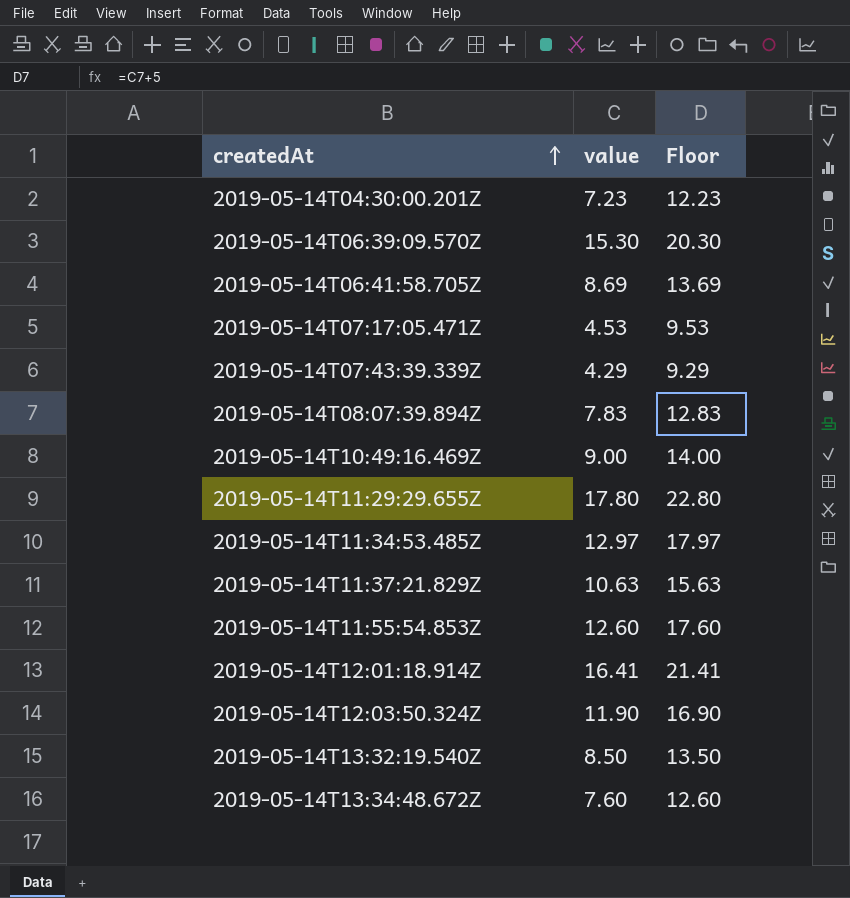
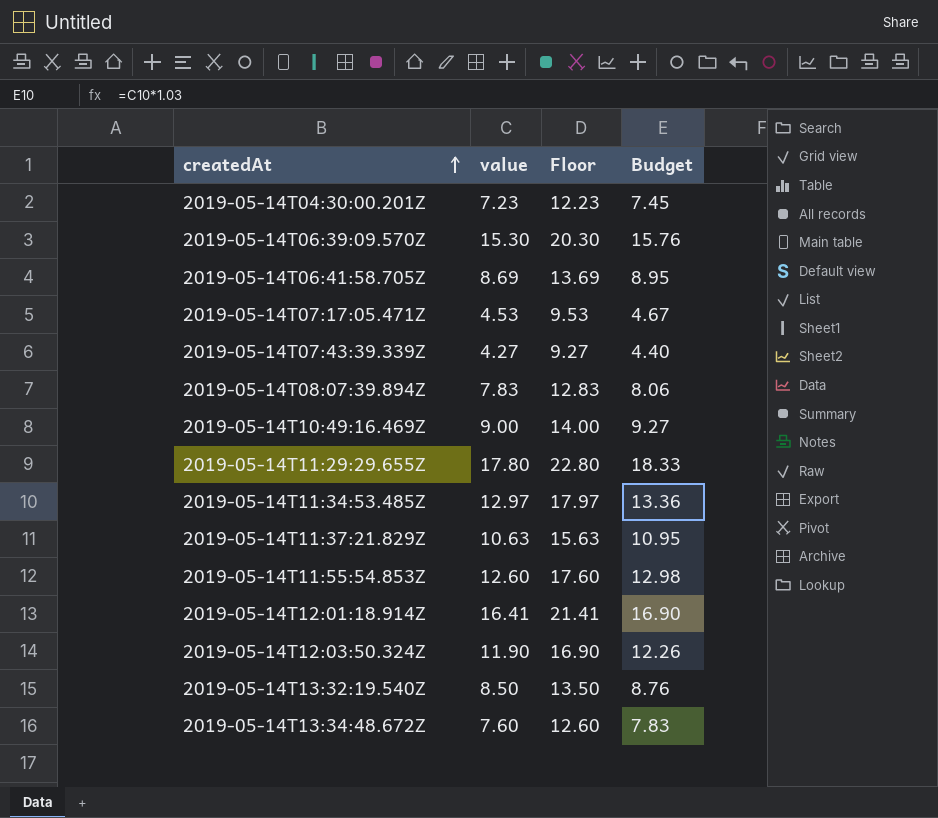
column Budget | formula: none -> [value] * 1.03
2019-05-14T07:43:39.339Z | value: 4.29 -> 4.27
2019-05-14T07:43:39.339Z | Floor: 9.29 -> 9.27

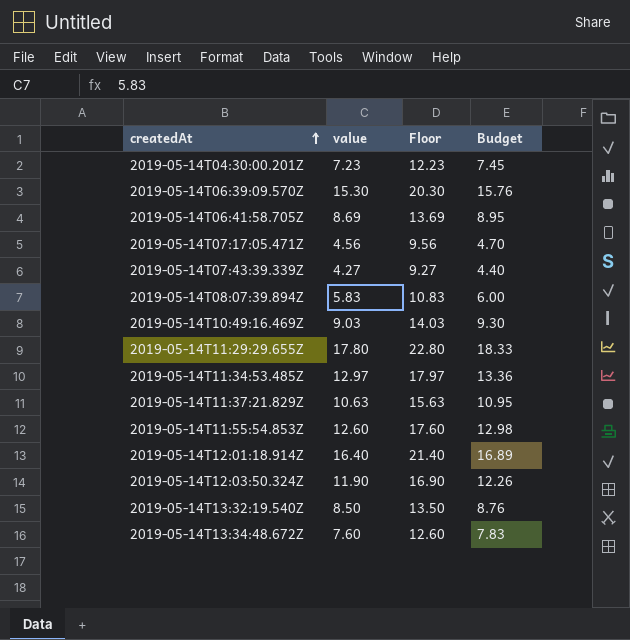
2019-05-14T07:17:05.471Z | value: 4.53 -> 4.56
2019-05-14T07:17:05.471Z | Floor: 9.53 -> 9.56
2019-05-14T07:17:05.471Z | Budget: 4.67 -> 4.70
2019-05-14T08:07:39.894Z | value: 7.83 -> 5.83
2019-05-14T08:07:39.894Z | Floor: 12.83 -> 10.83
2019-05-14T08:07:39.894Z | Budget: 8.06 -> 6.00
2019-05-14T10:49:16.469Z | value: 9.00 -> 9.03
2019-05-14T10:49:16.469Z | Floor: 14.00 -> 14.03
2019-05-14T10:49:16.469Z | Budget: 9.27 -> 9.30
2019-05-14T12:01:18.914Z | value: 16.41 -> 16.40
2019-05-14T12:01:18.914Z | Floor: 21.41 -> 21.40
2019-05-14T12:01:18.914Z | Budget: 16.90 -> 16.89

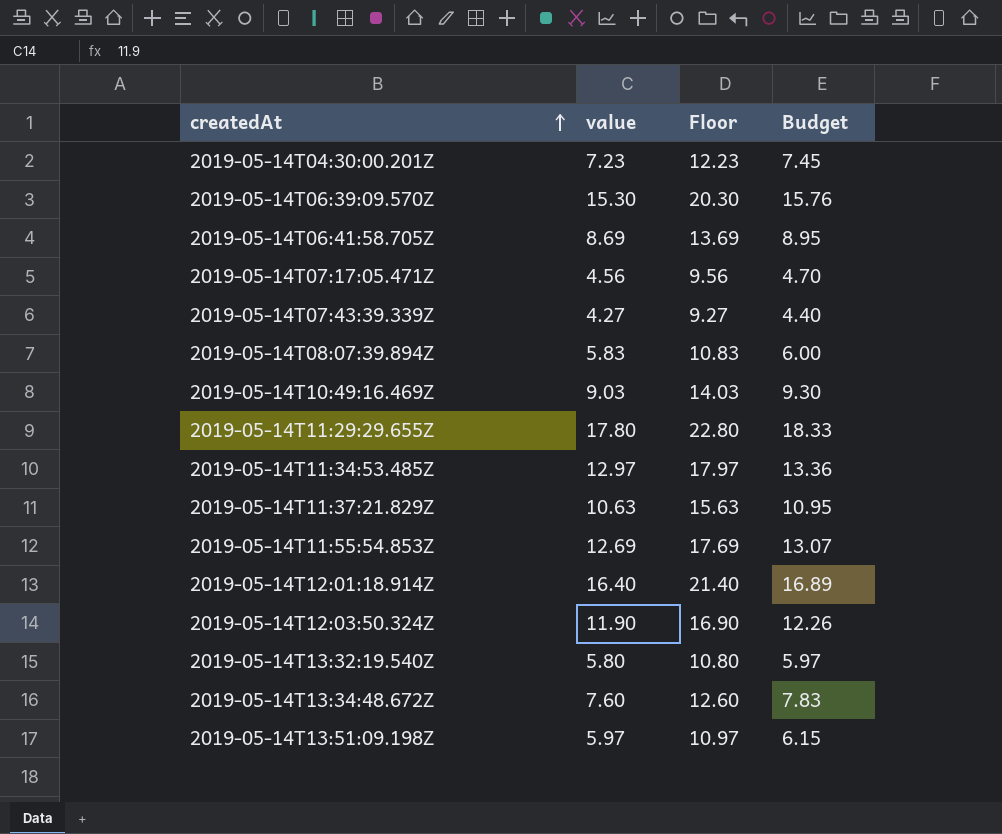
2019-05-14T11:55:54.853Z | value: 12.60 -> 12.69
2019-05-14T11:55:54.853Z | Floor: 17.60 -> 17.69
2019-05-14T11:55:54.853Z | Budget: 12.98 -> 13.07
2019-05-14T13:32:19.540Z | value: 8.50 -> 5.80
2019-05-14T13:32:19.540Z | Floor: 13.50 -> 10.80
2019-05-14T13:32:19.540Z | Budget: 8.76 -> 5.97
row 2019-05-14T13:51:09.198Z: none -> 5.97 | 10.97 | 6.15

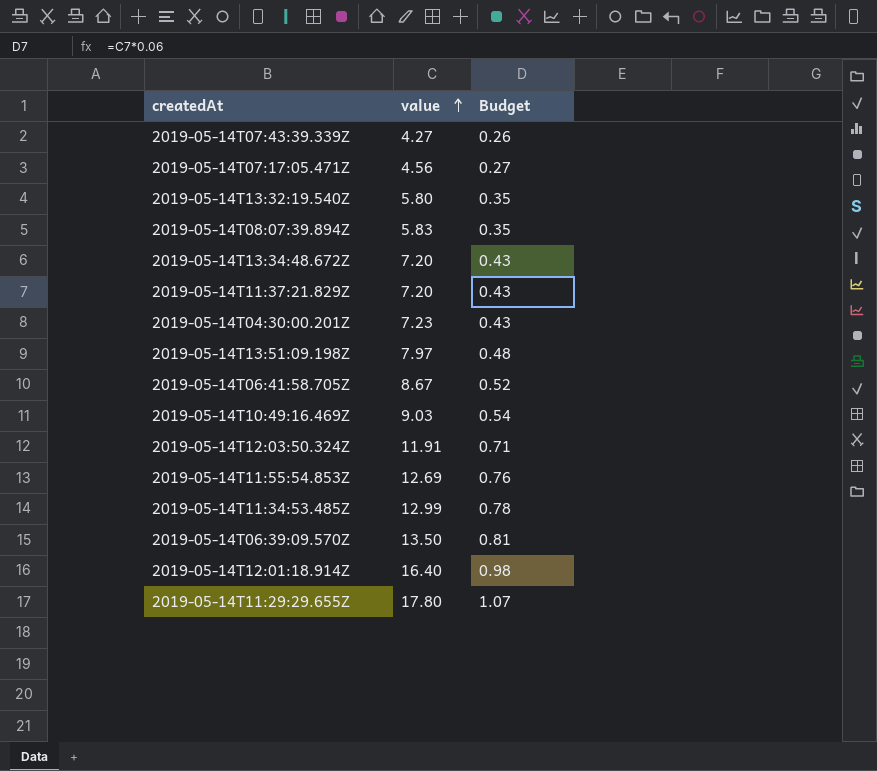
row order: createdAt ascending -> value ascending
column Floor | formula: [value] + 5 -> none
column Budget | formula: [value] * 1.03 -> [value] * 0.06
2019-05-14T13:34:48.672Z | value: 7.60 -> 7.20
2019-05-14T11:37:21.829Z | value: 10.63 -> 7.20
2019-05-14T13:51:09.198Z | value: 5.97 -> 7.97
2019-05-14T06:41:58.705Z | value: 8.69 -> 8.67
2019-05-14T12:03:50.324Z | value: 11.90 -> 11.91
2019-05-14T11:34:53.485Z | value: 12.97 -> 12.99
2019-05-14T06:39:09.570Z | value: 15.30 -> 13.50

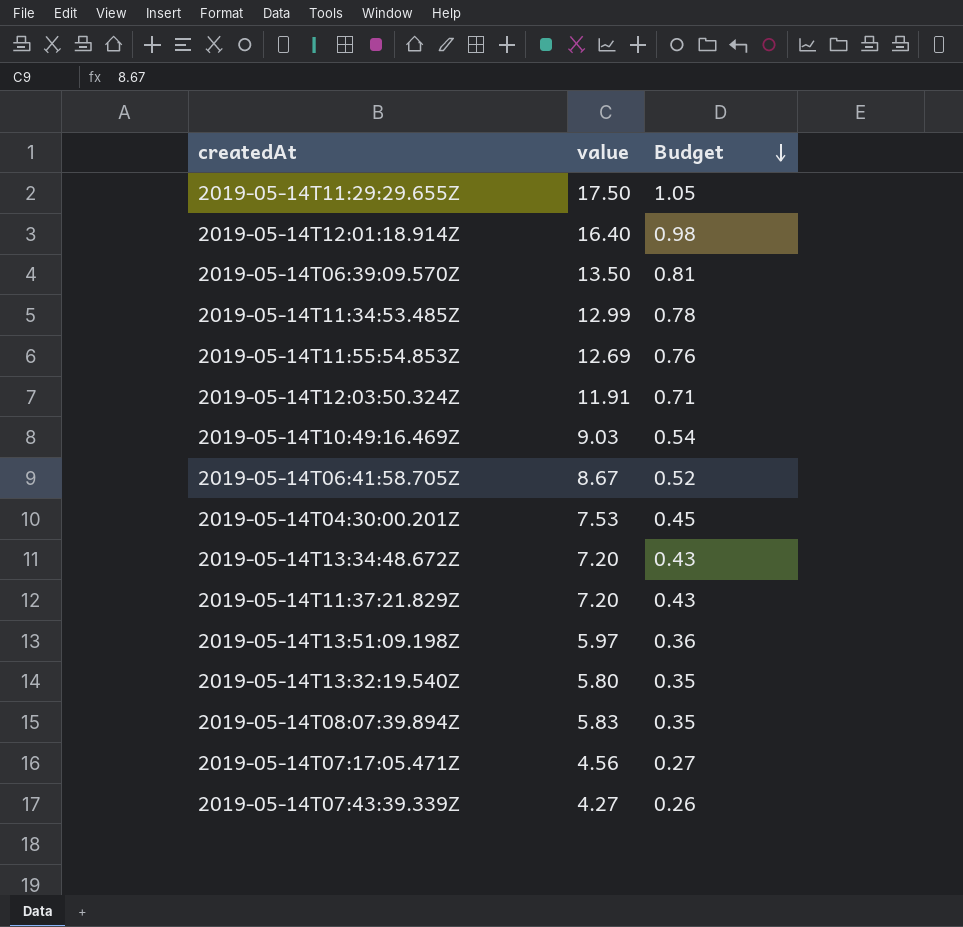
row order: value ascending -> Budget descending
2019-05-14T11:29:29.655Z | value: 17.80 -> 17.50
2019-05-14T11:29:29.655Z | Budget: 1.07 -> 1.05
2019-05-14T04:30:00.201Z | value: 7.23 -> 7.53
2019-05-14T04:30:00.201Z | Budget: 0.43 -> 0.45
2019-05-14T13:51:09.198Z | value: 7.97 -> 5.97
2019-05-14T13:51:09.198Z | Budget: 0.48 -> 0.36

